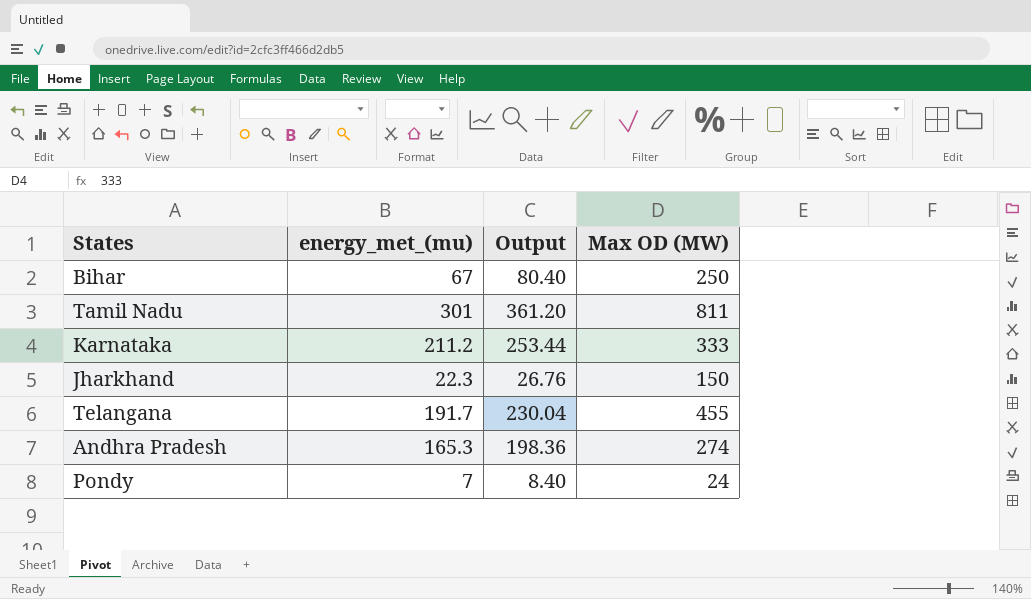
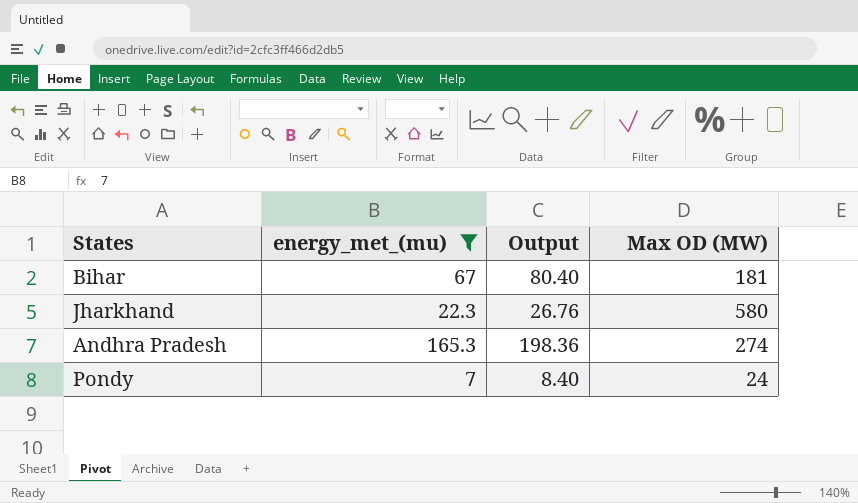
filter: none -> energy_met_(mu) <= 165.3
Bihar | Max OD (MW): 250 -> 181
Jharkhand | Max OD (MW): 150 -> 580

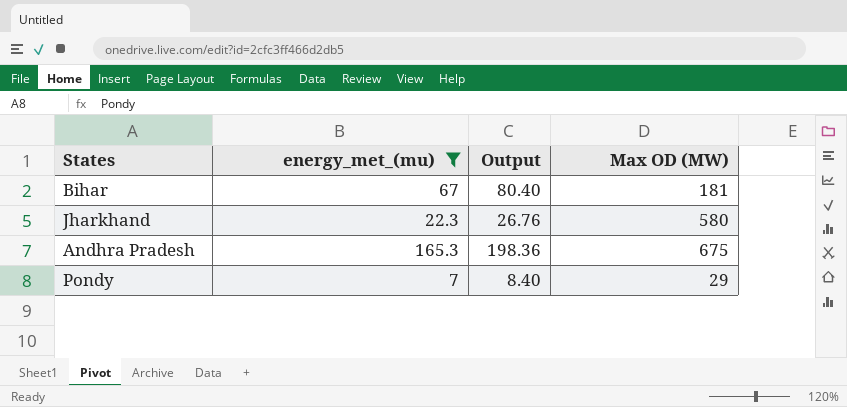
Andhra Pradesh | Max OD (MW): 274 -> 675
Pondy | Max OD (MW): 24 -> 29

